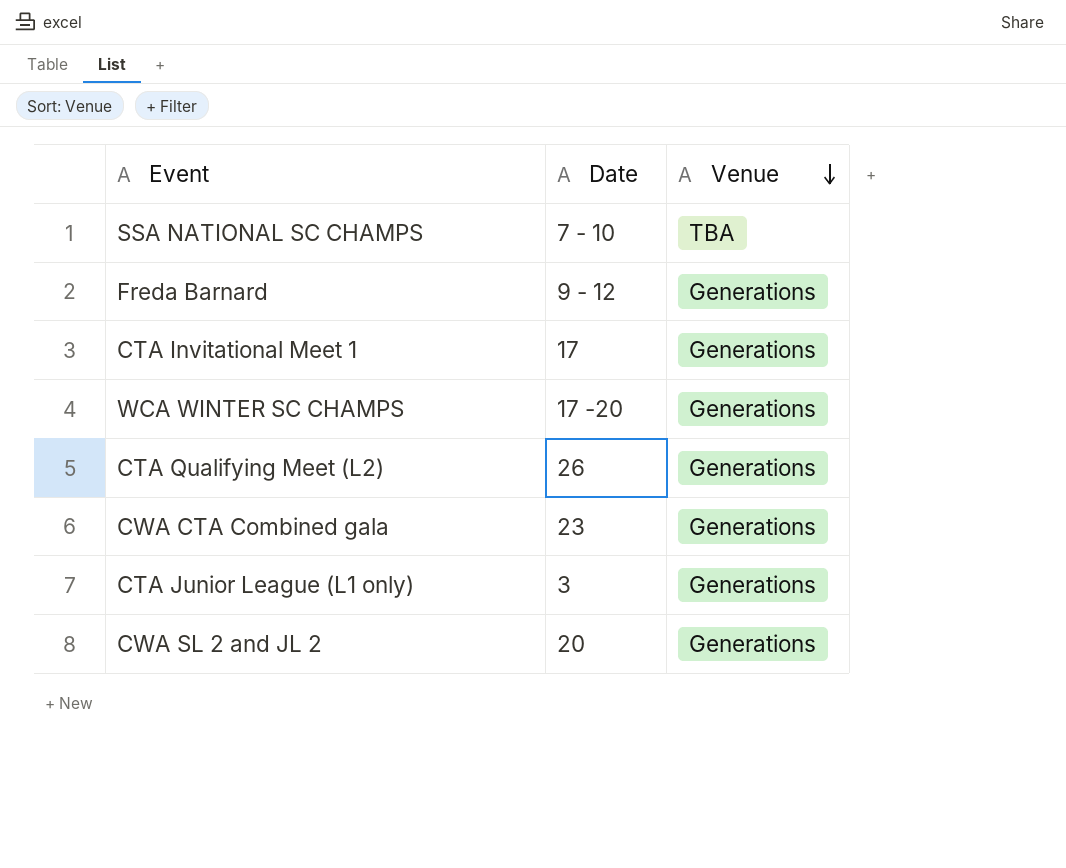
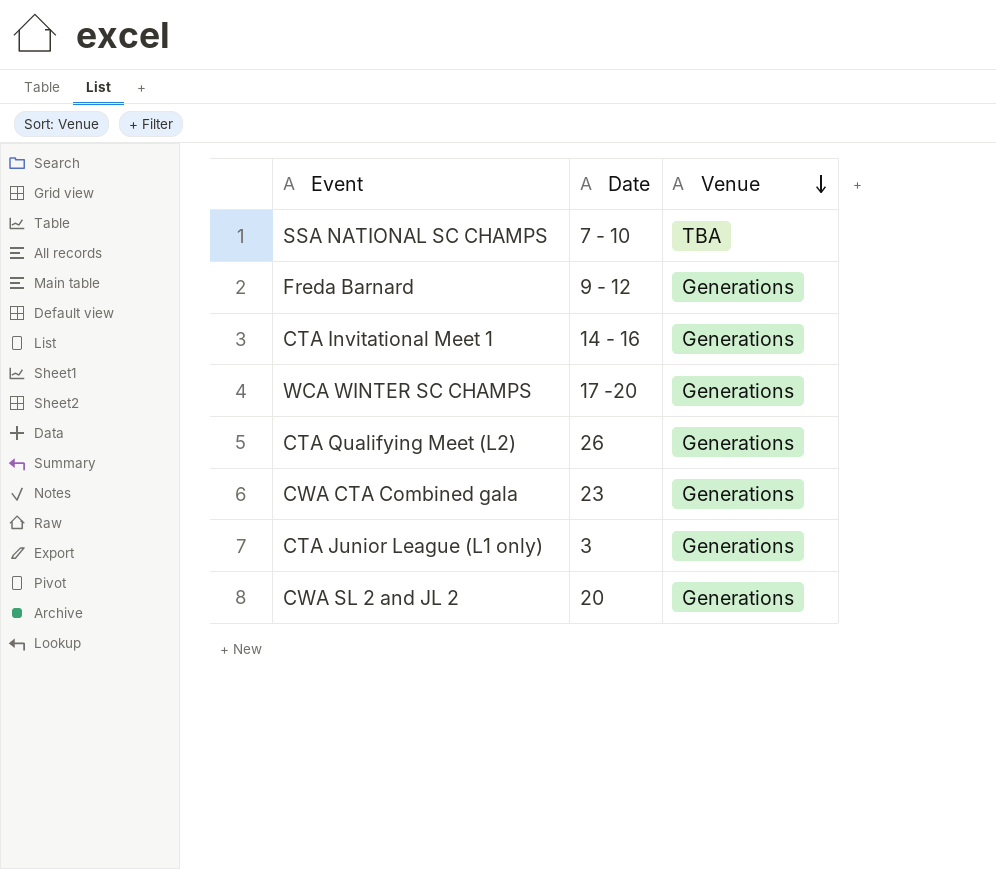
CTA Invitational Meet 1 | Date: 17 -> 14 - 16

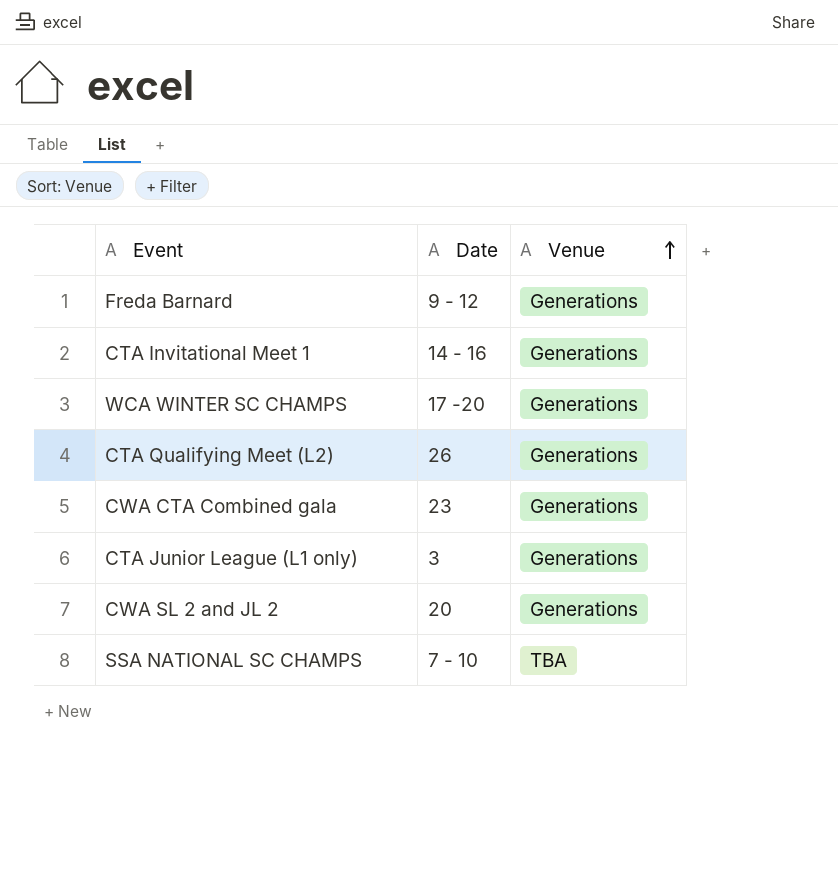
row order: Venue descending -> Venue ascending

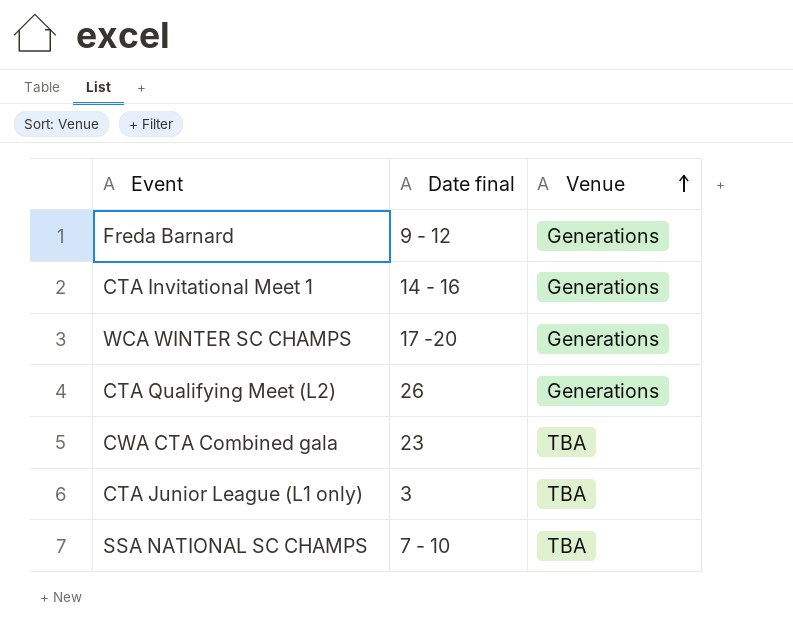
column name: Date -> Date final
row CWA SL 2 and JL 2: 20 | Generations -> none
CWA CTA Combined gala | Venue: Generations -> TBA
CTA Junior League (L1 only) | Venue: Generations -> TBA

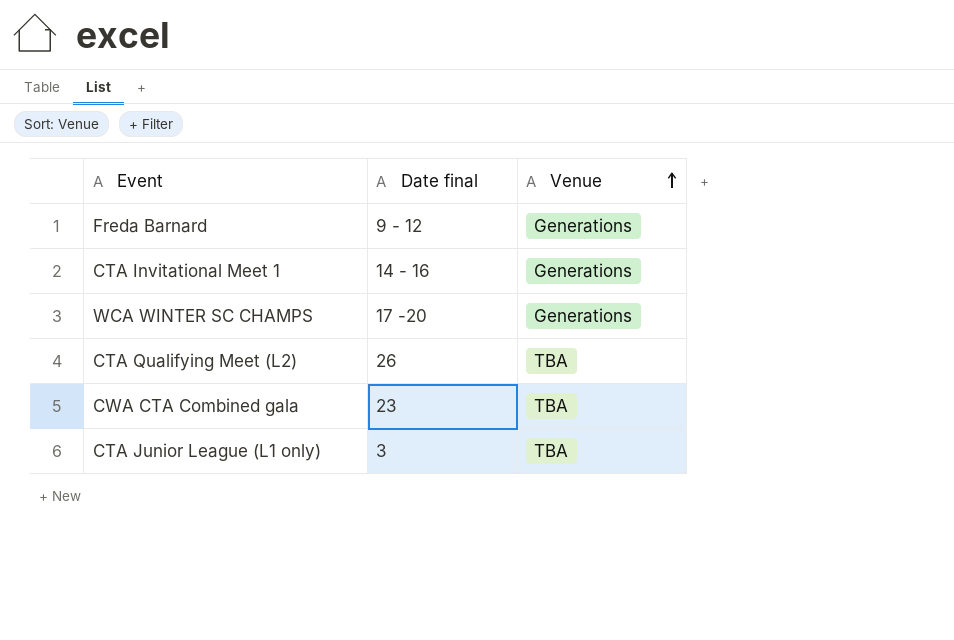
row SSA NATIONAL SC CHAMPS: 7 - 10 | TBA -> none
CTA Qualifying Meet (L2) | Venue: Generations -> TBA

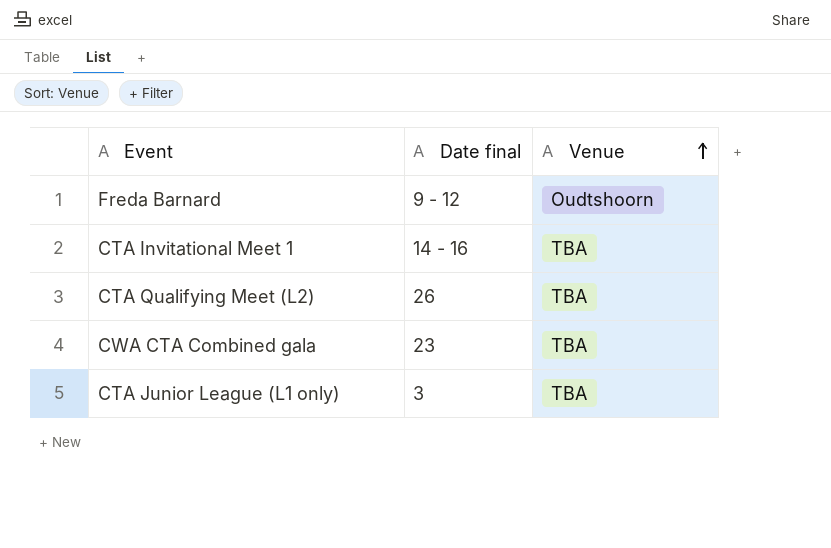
row WCA WINTER SC CHAMPS: 17 -20 | Generations -> none
Freda Barnard | Venue: Generations -> Oudtshoorn
CTA Invitational Meet 1 | Venue: Generations -> TBA

